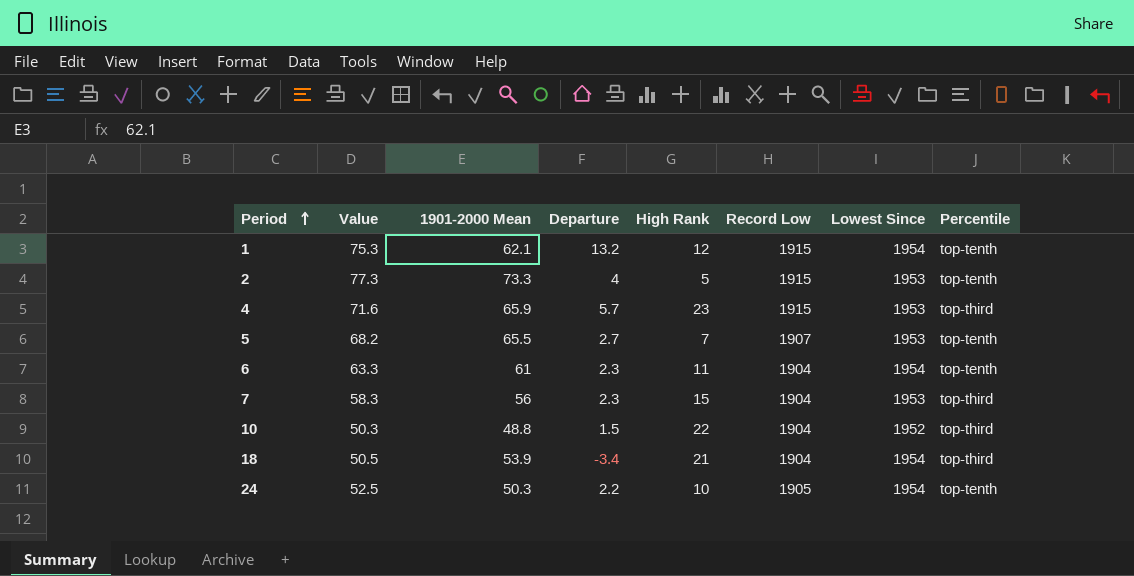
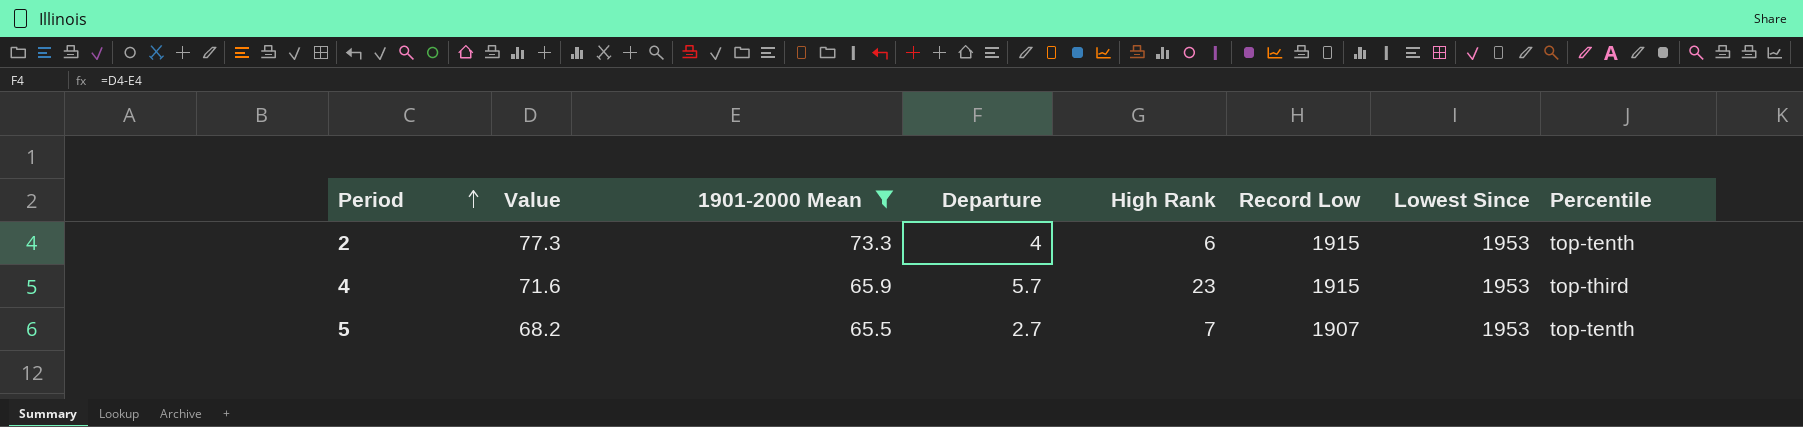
filter: none -> 1901-2000 Mean >= 65.5
2 | High Rank: 5 -> 6

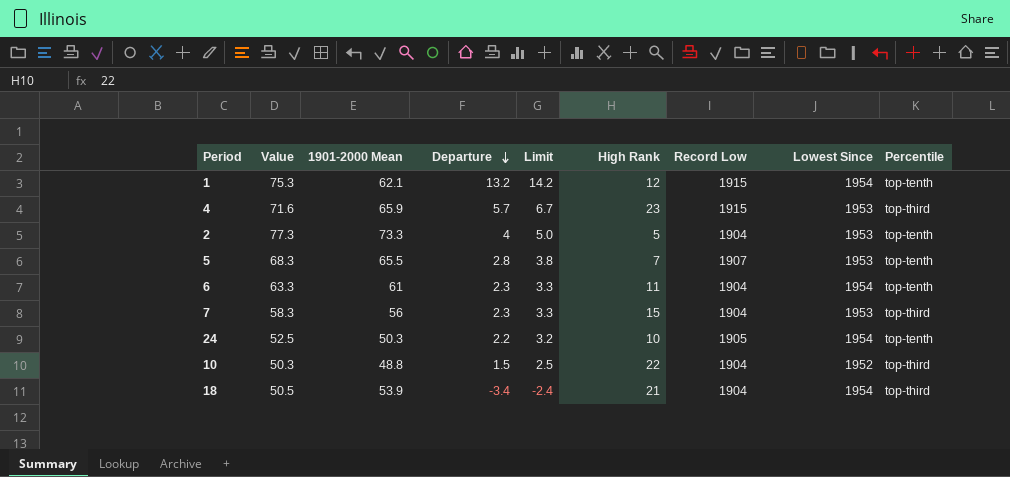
filter: 1901-2000 Mean >= 65.5 -> none
row order: Period ascending -> Departure descending
column Limit | formula: none -> [Departure] + 1
2 | High Rank: 6 -> 5
2 | Record Low: 1915 -> 1904
5 | Value: 68.2 -> 68.3
5 | Departure: 2.7 -> 2.8

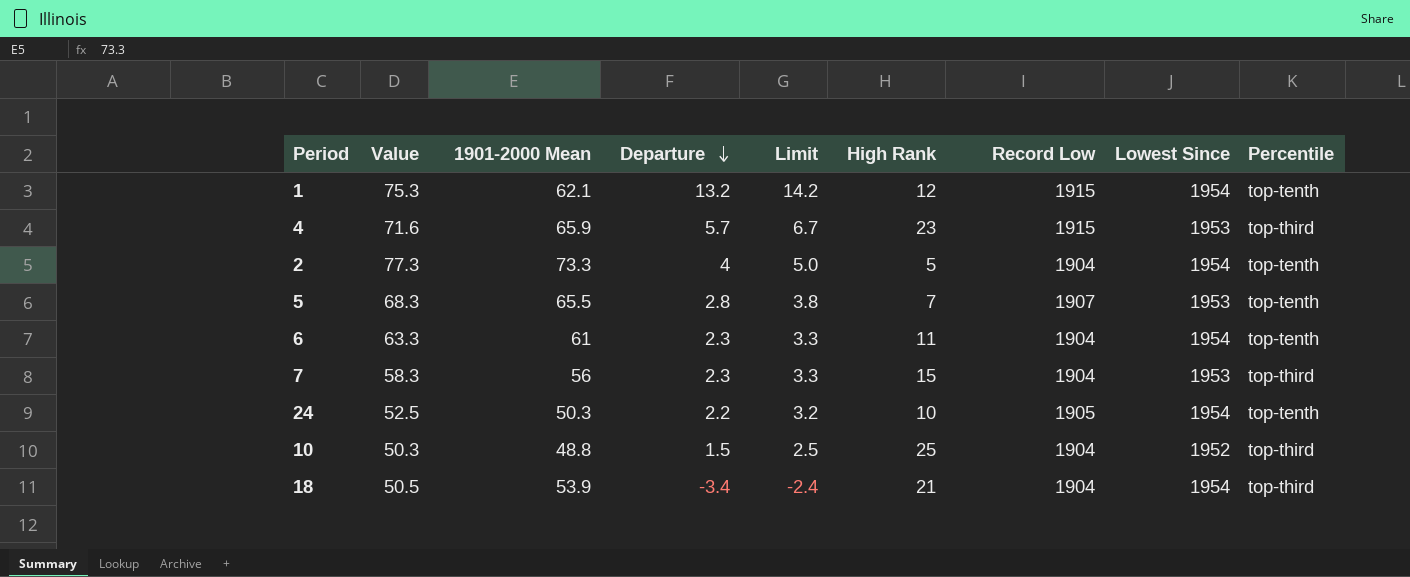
2 | Lowest Since: 1953 -> 1954
10 | High Rank: 22 -> 25

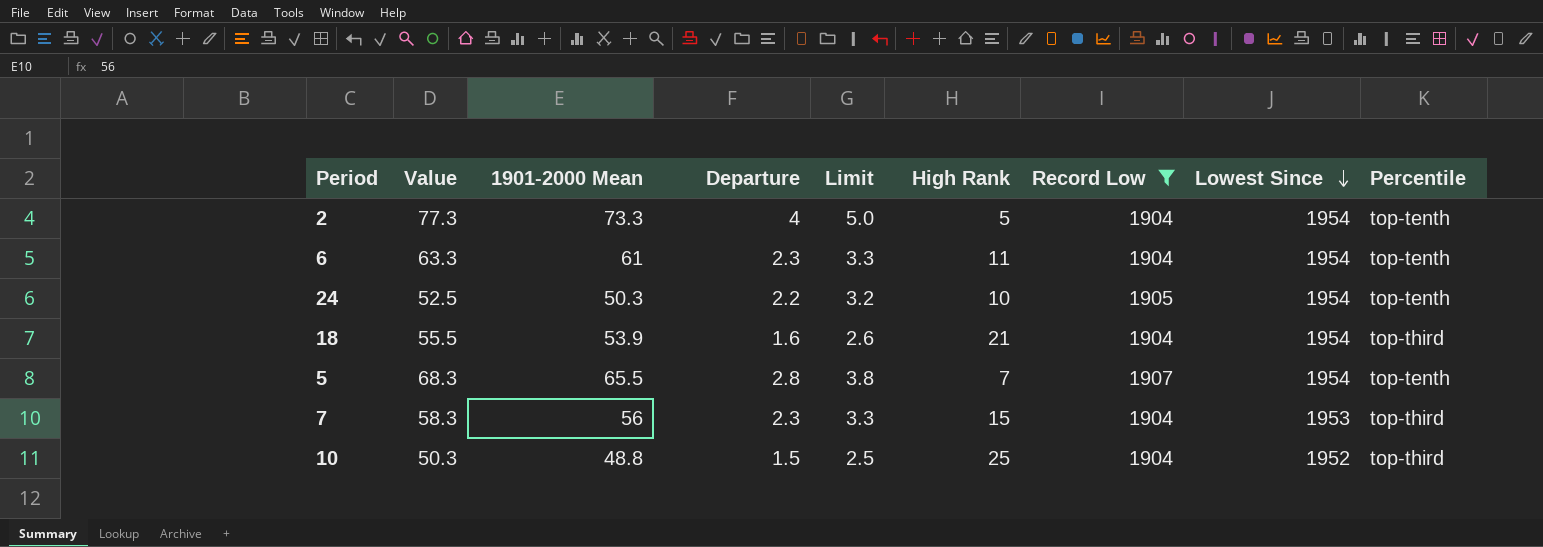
filter: none -> Record Low != 1915
row order: Departure descending -> Lowest Since descending
18 | Value: 50.5 -> 55.5
18 | Departure: -3.4 -> 1.6
18 | Limit: -2.4 -> 2.6
5 | Lowest Since: 1953 -> 1954

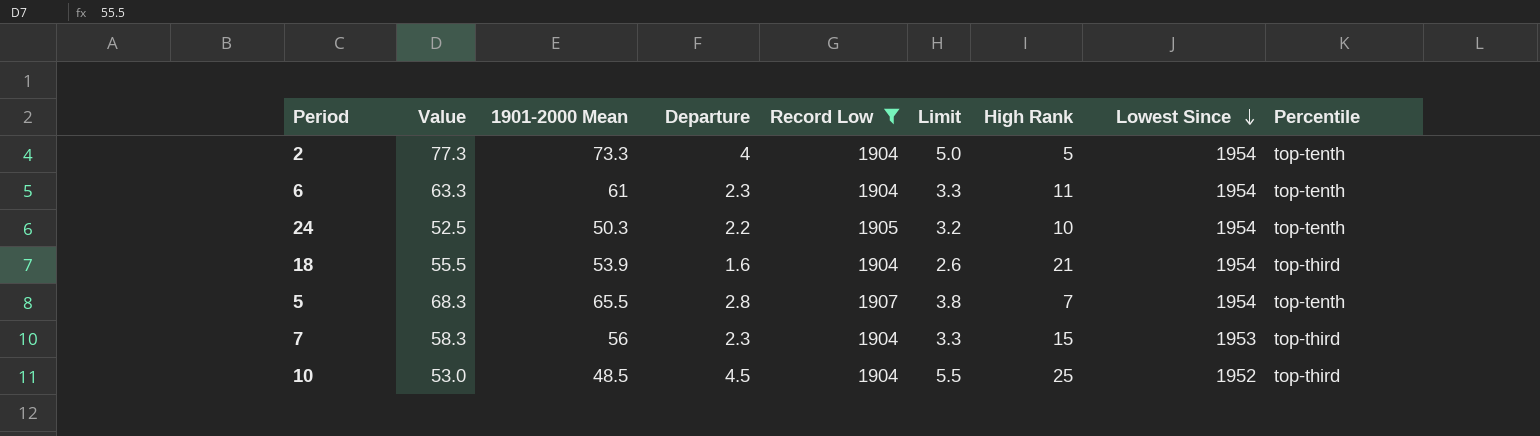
column Record Low | position: 7 -> 5
10 | Value: 50.3 -> 53.0
10 | 1901-2000 Mean: 48.8 -> 48.5
10 | Departure: 1.5 -> 4.5
10 | Limit: 2.5 -> 5.5

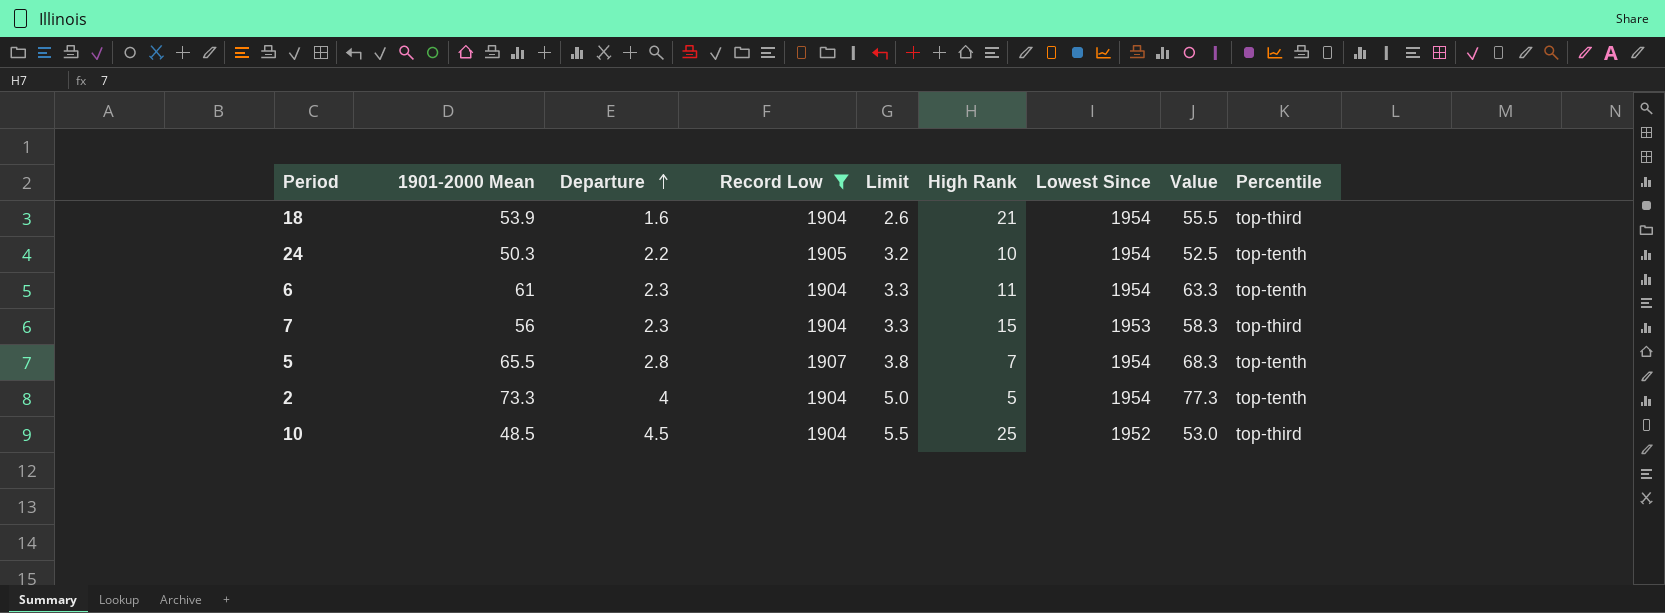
row order: Lowest Since descending -> Departure ascending
column Value | position: 2 -> 8

